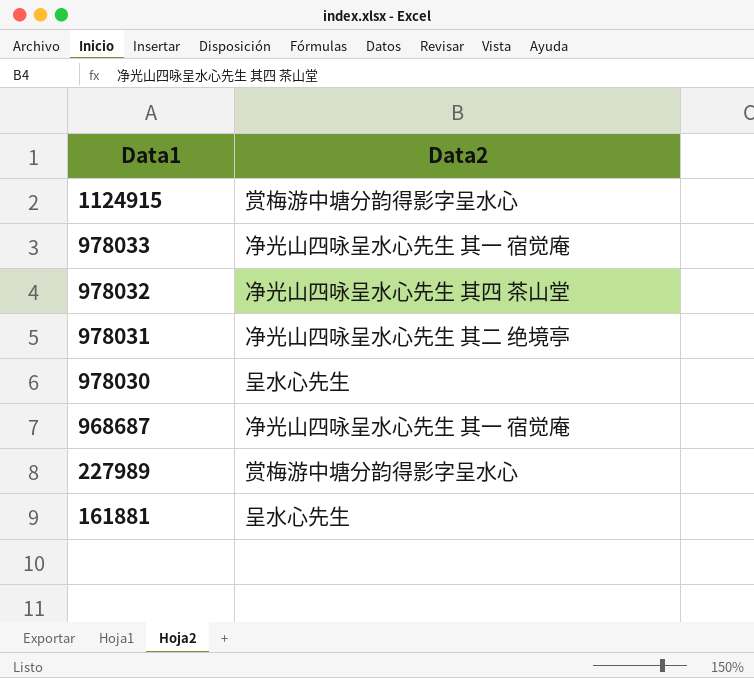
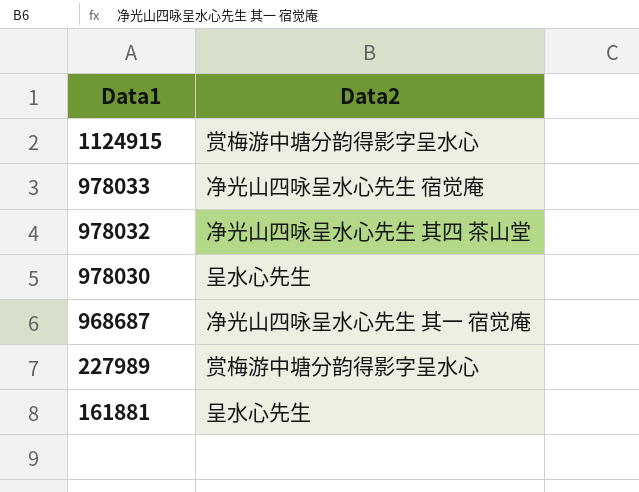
row 978031: 净光山四咏呈水心先生 其二 绝境亭 -> none
978033 | Data2: 净光山四咏呈水心先生 其一 宿觉庵 -> 净光山四咏呈水心先生 宿觉庵

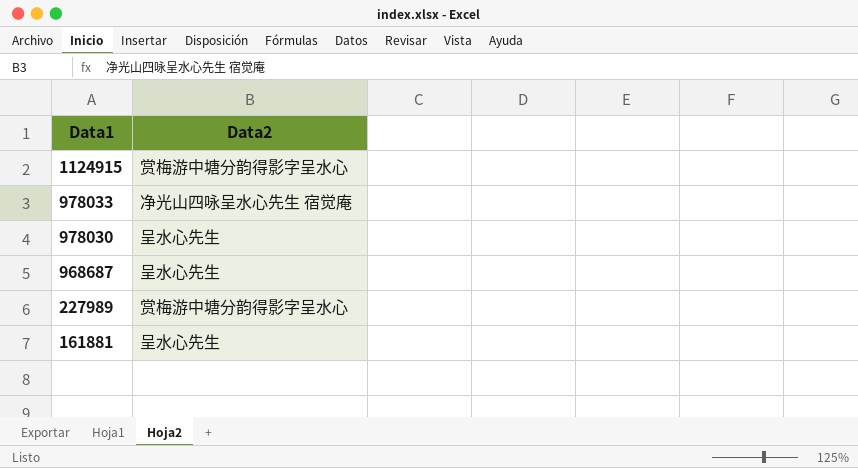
row 978032: 净光山四咏呈水心先生 其四 茶山堂 -> none
968687 | Data2: 净光山四咏呈水心先生 其一 宿觉庵 -> 呈水心先生

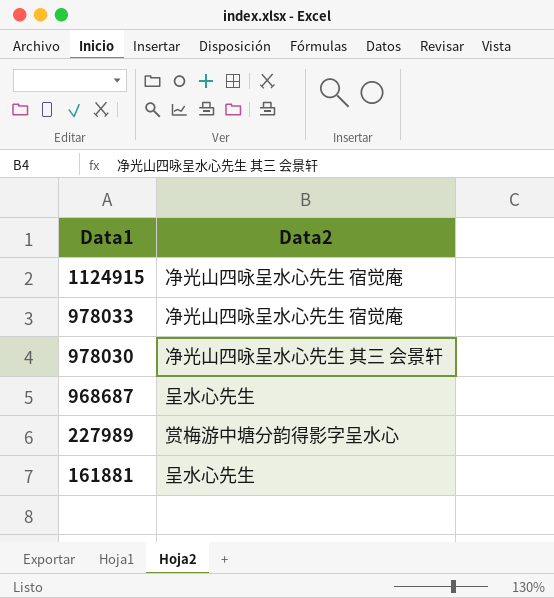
1124915 | Data2: 赏梅游中塘分韵得影字呈水心 -> 净光山四咏呈水心先生 宿觉庵
978030 | Data2: 呈水心先生 -> 净光山四咏呈水心先生 其三 会景轩

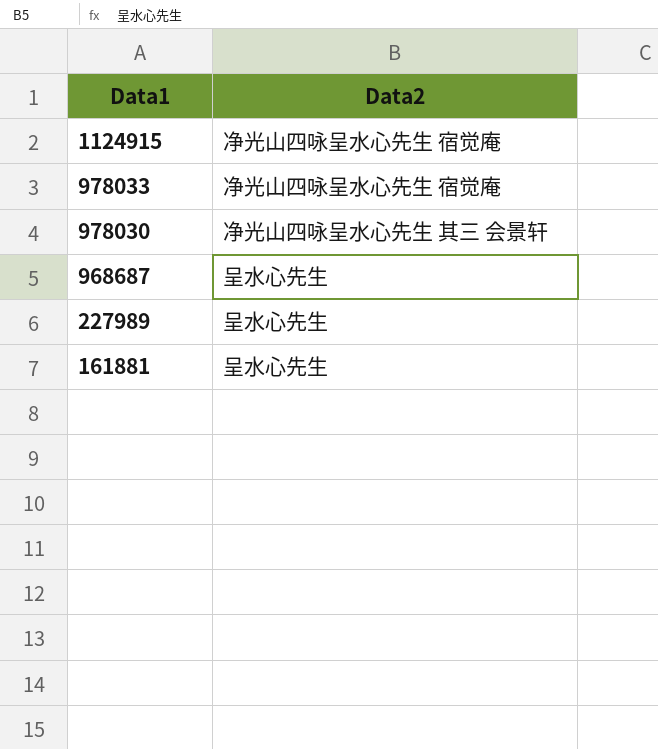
227989 | Data2: 赏梅游中塘分韵得影字呈水心 -> 呈水心先生

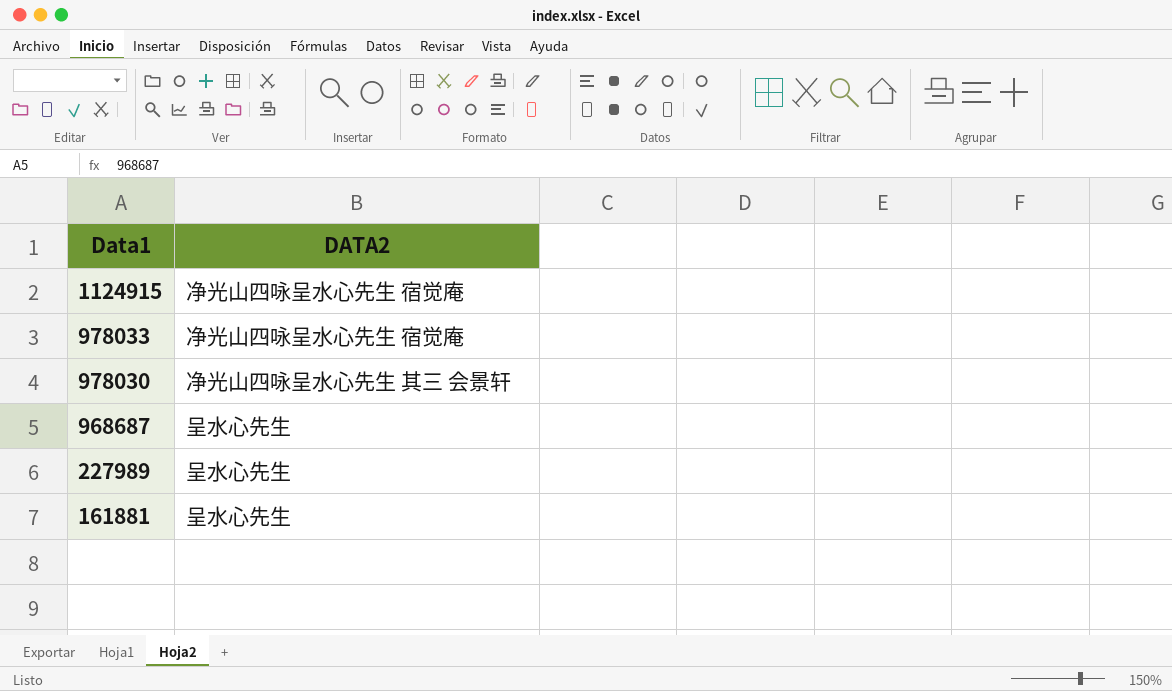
column name: Data2 -> DATA2

